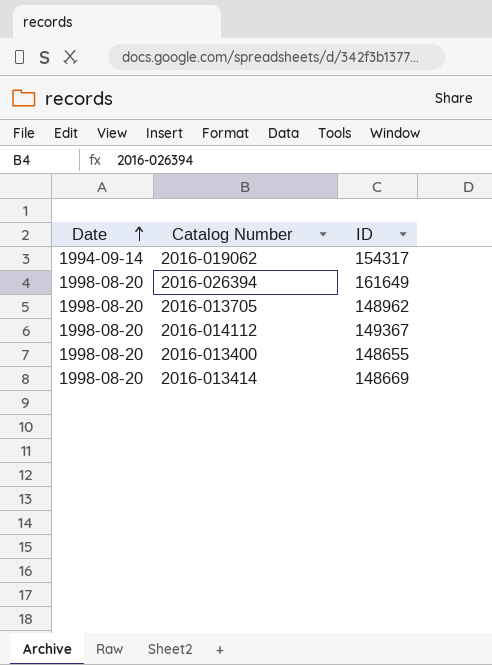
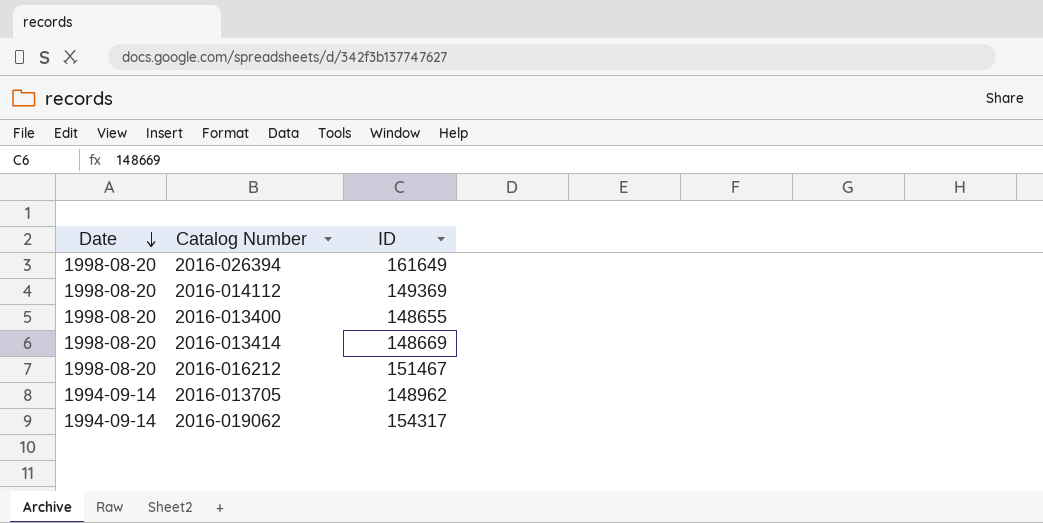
row order: Date ascending -> Date descending
2016-014112 | ID: 149367 -> 149369
row 2016-016212: none -> 1998-08-20 | 151467
2016-013705 | Date: 1998-08-20 -> 1994-09-14

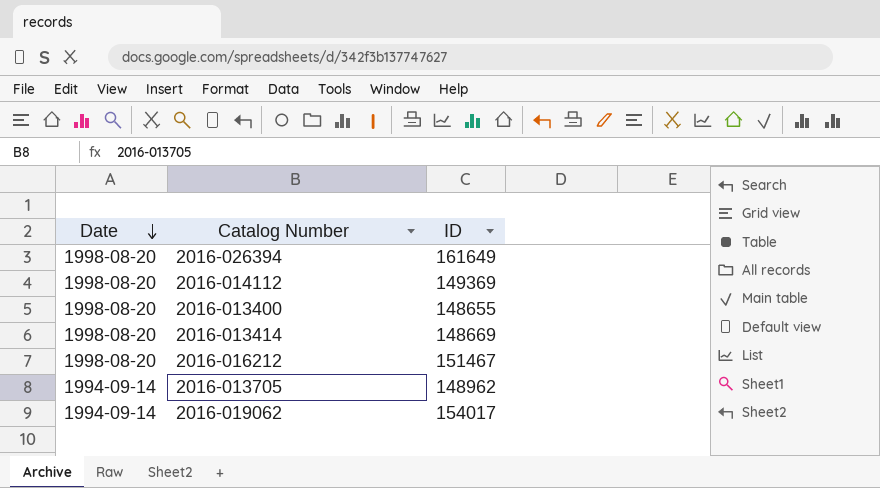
2016-019062 | ID: 154317 -> 154017

